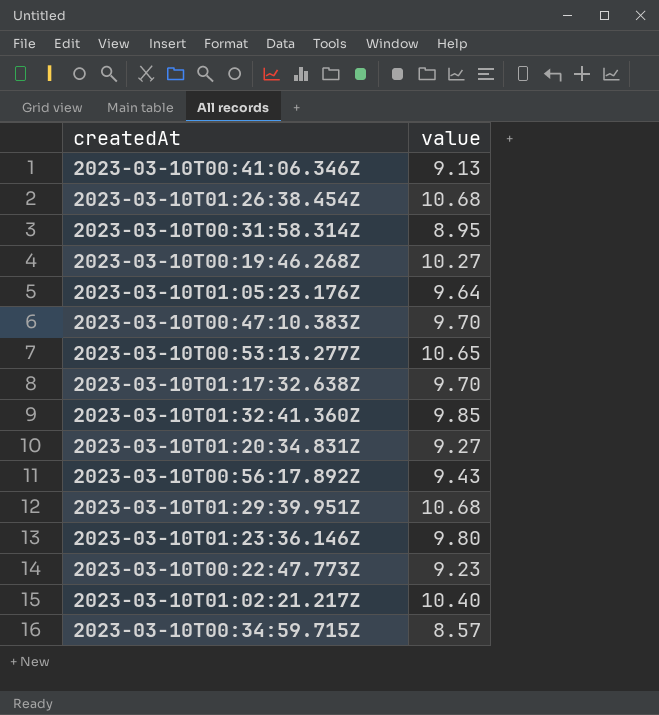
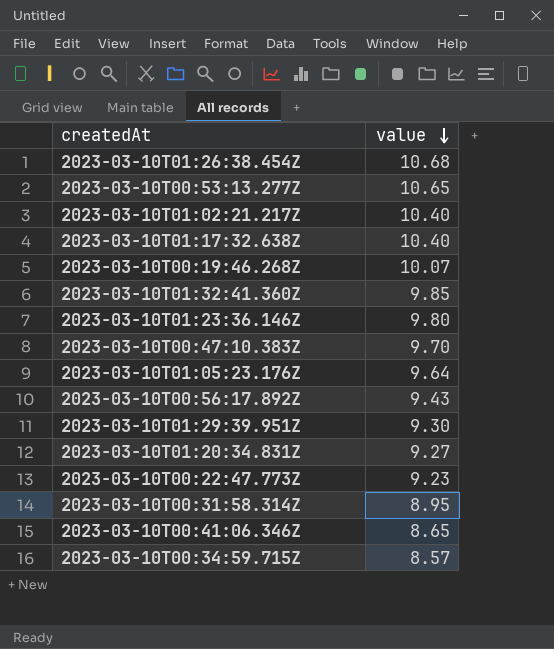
row order: none -> value descending
2023-03-10T01:17:32.638Z | value: 9.70 -> 10.40
2023-03-10T00:19:46.268Z | value: 10.27 -> 10.07
2023-03-10T01:29:39.951Z | value: 10.68 -> 9.30
2023-03-10T00:41:06.346Z | value: 9.13 -> 8.65

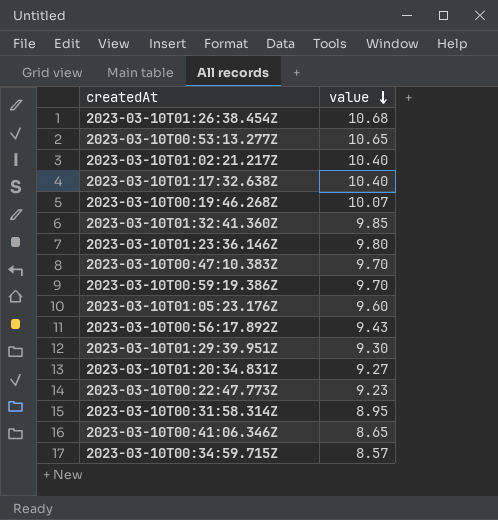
row 2023-03-10T00:59:19.386Z: none -> 9.70
2023-03-10T01:05:23.176Z | value: 9.64 -> 9.60

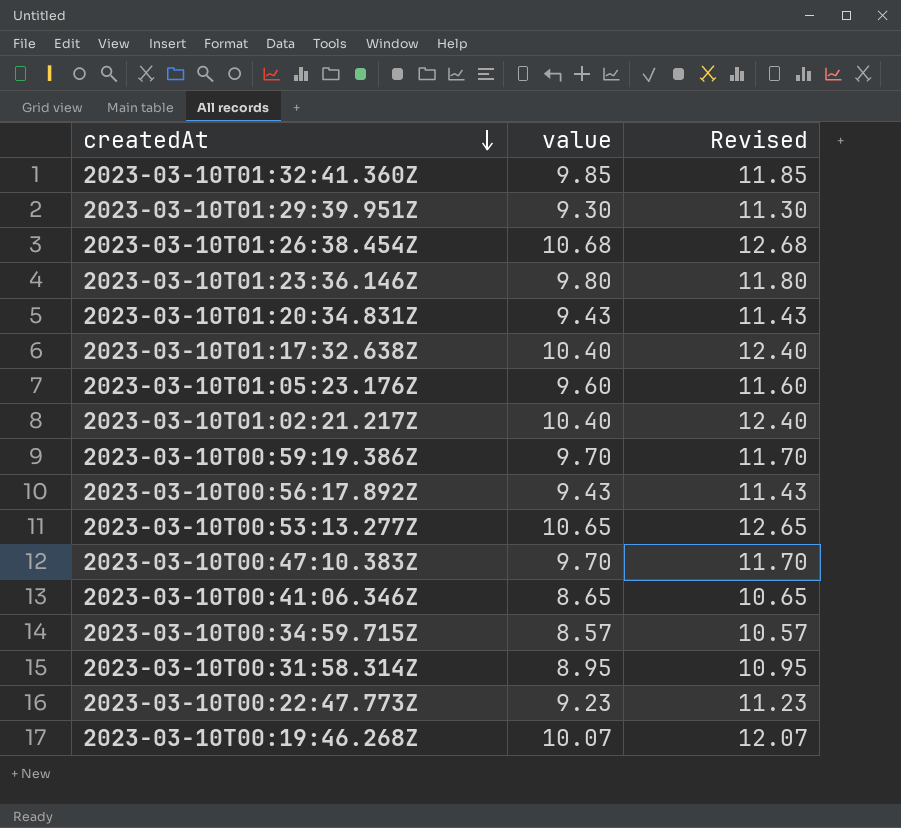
row order: value descending -> createdAt descending
column Revised | formula: none -> [value] + 2
2023-03-10T01:20:34.831Z | value: 9.27 -> 9.43

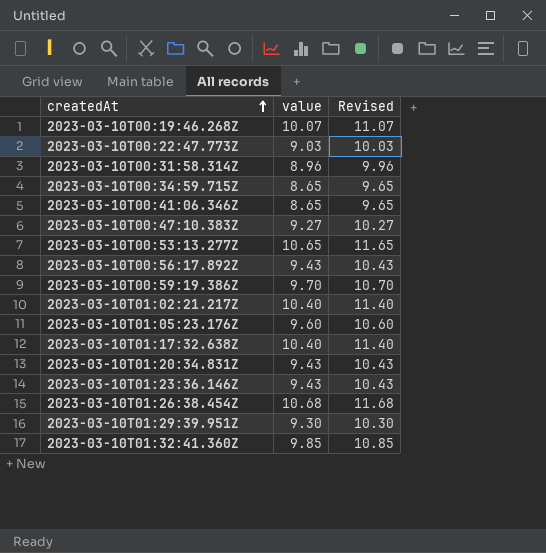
row order: createdAt descending -> createdAt ascending
column Revised | formula: [value] + 2 -> [value] + 1
2023-03-10T00:22:47.773Z | value: 9.23 -> 9.03
2023-03-10T00:31:58.314Z | value: 8.95 -> 8.96
2023-03-10T00:34:59.715Z | value: 8.57 -> 8.65
2023-03-10T00:47:10.383Z | value: 9.70 -> 9.27
2023-03-10T01:23:36.146Z | value: 9.80 -> 9.43

